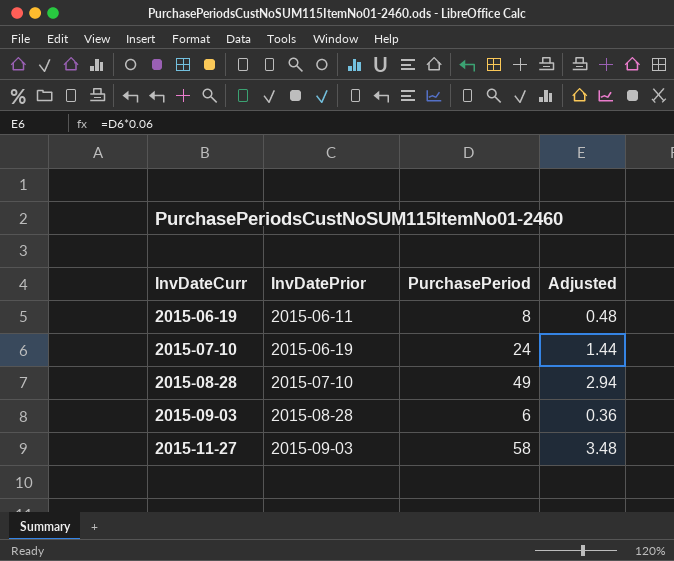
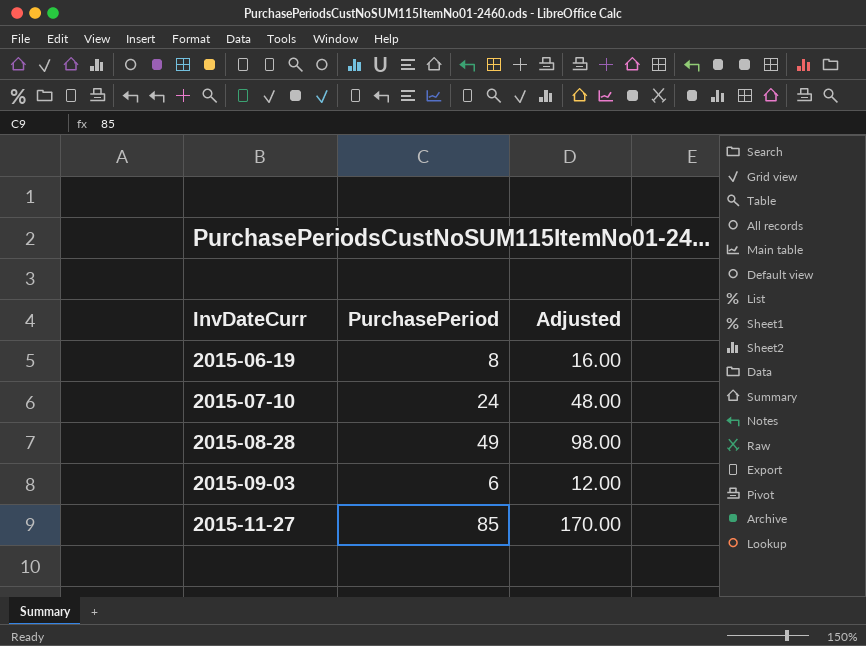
column InvDatePrior | position: 2 -> none
column Adjusted | formula: [PurchasePeriod] * 0.06 -> [PurchasePeriod] * 2
2015-11-27 | PurchasePeriod: 58 -> 85

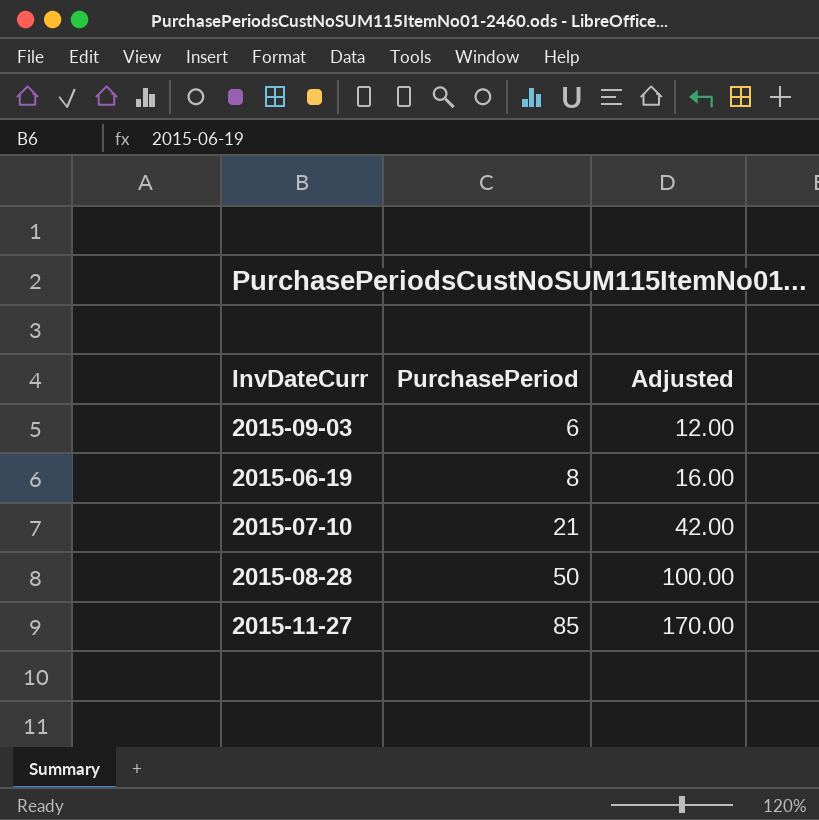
row order: InvDateCurr ascending -> PurchasePeriod ascending
2015-07-10 | PurchasePeriod: 24 -> 21
2015-07-10 | Adjusted: 48.00 -> 42.00
2015-08-28 | PurchasePeriod: 49 -> 50
2015-08-28 | Adjusted: 98.00 -> 100.00

